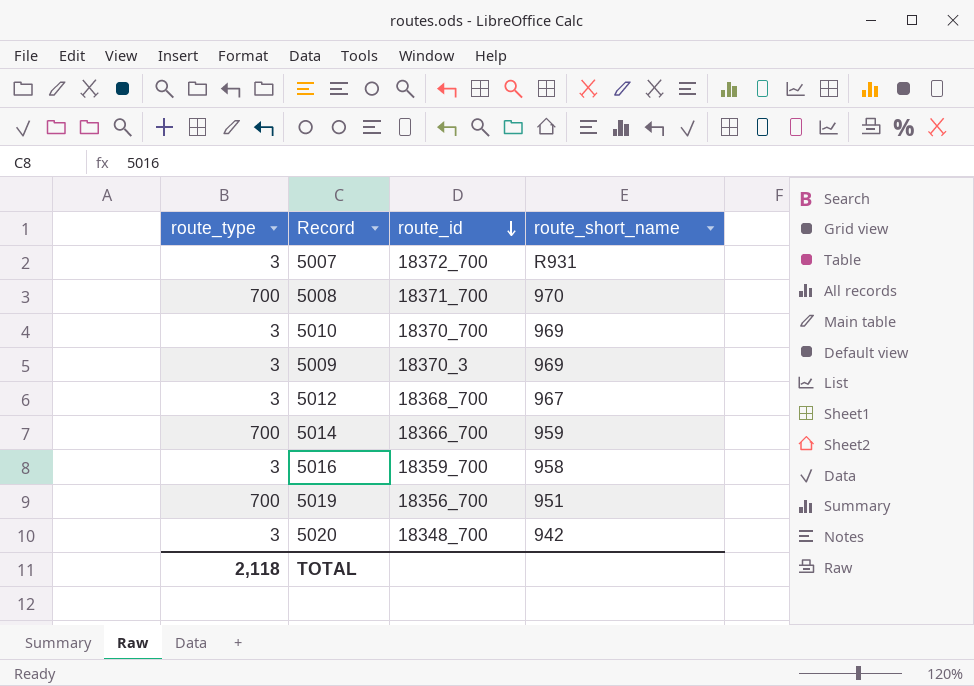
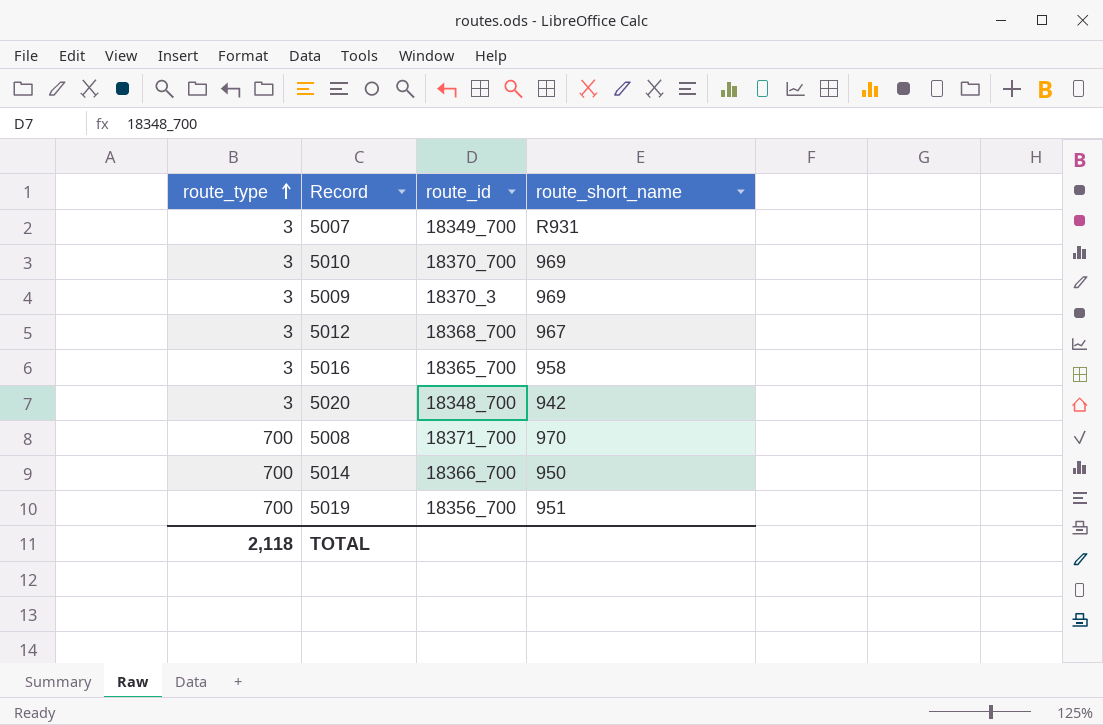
row order: route_id descending -> route_type ascending
5007 | route_id: 18372_700 -> 18349_700
5016 | route_id: 18359_700 -> 18365_700
5014 | route_short_name: 959 -> 950

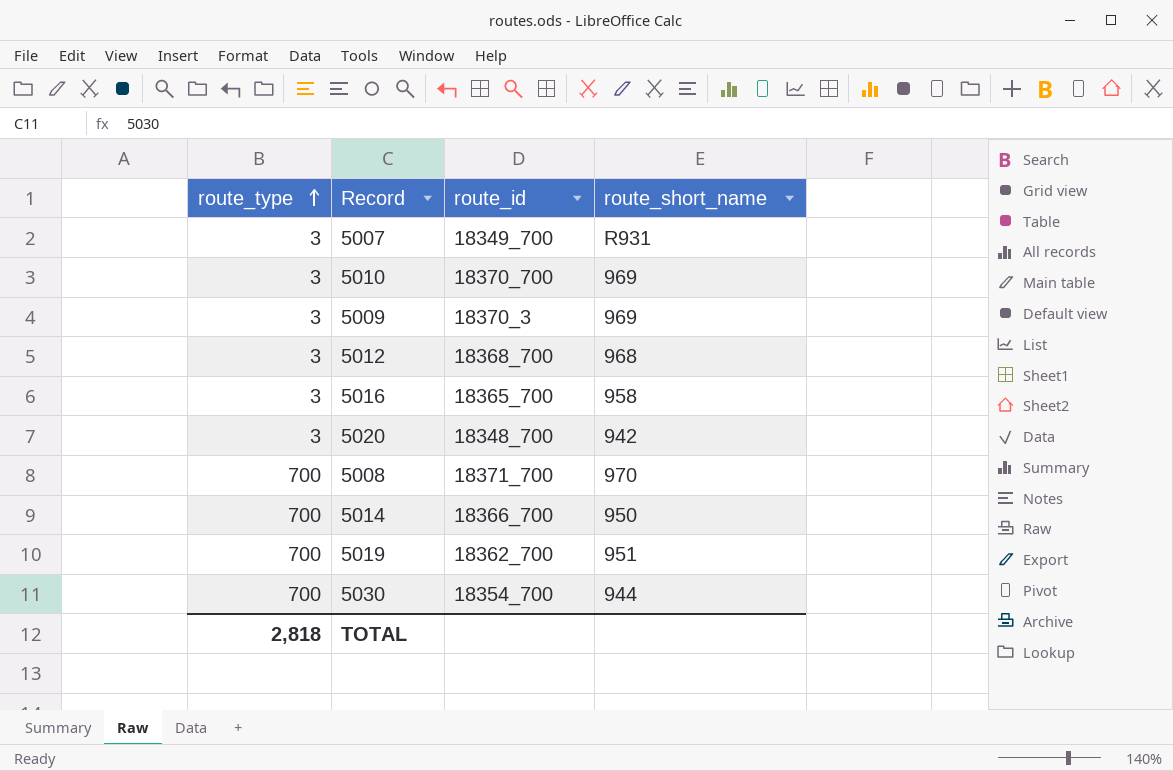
5012 | route_short_name: 967 -> 968
5019 | route_id: 18356_700 -> 18362_700
row 5030: none -> 700 | 18354_700 | 944
TOTAL | route_type: 2,118 -> 2,818

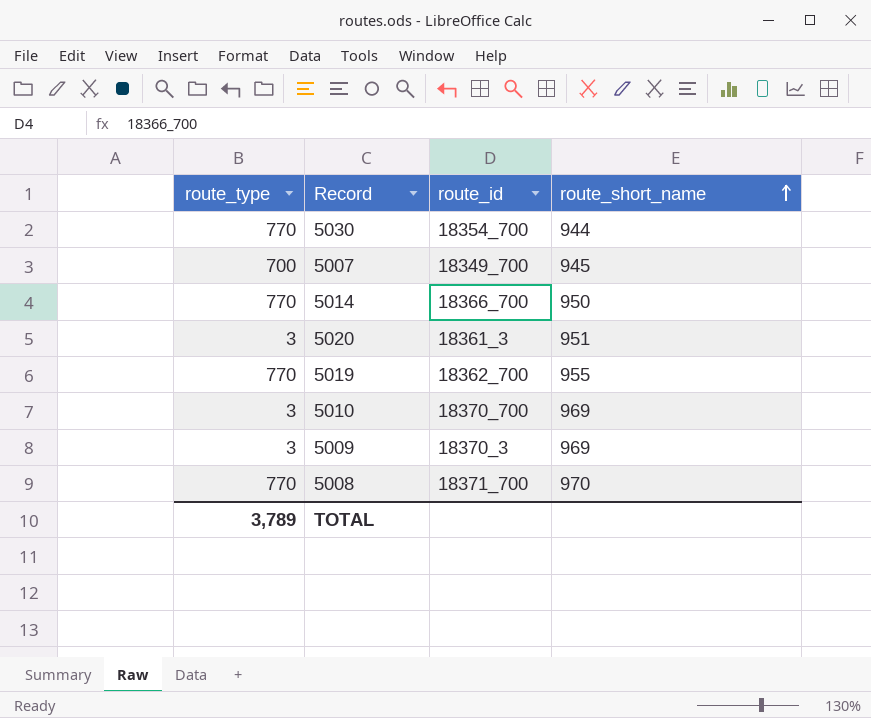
row order: route_type ascending -> route_short_name ascending
row 5012: 3 | 18368_700 | 968 -> none
row 5016: 3 | 18365_700 | 958 -> none
5030 | route_type: 700 -> 770
5007 | route_type: 3 -> 700
5007 | route_short_name: R931 -> 945
5014 | route_type: 700 -> 770
5020 | route_id: 18348_700 -> 18361_3
5020 | route_short_name: 942 -> 951
5019 | route_type: 700 -> 770
5019 | route_short_name: 951 -> 955
5008 | route_type: 700 -> 770
TOTAL | route_type: 2,818 -> 3,789

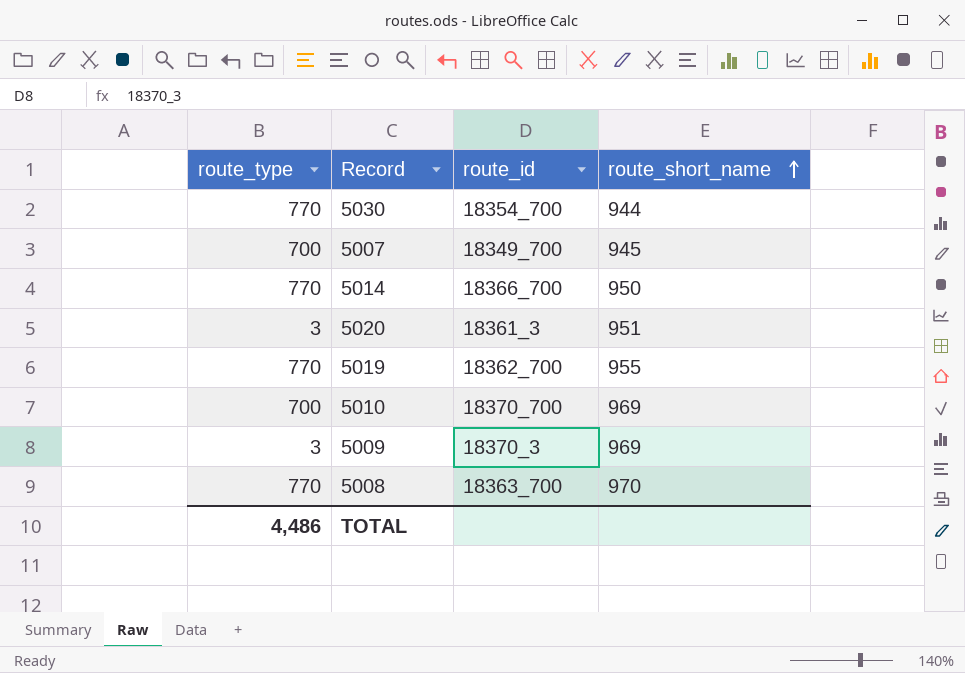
5010 | route_type: 3 -> 700
5008 | route_id: 18371_700 -> 18363_700
TOTAL | route_type: 3,789 -> 4,486

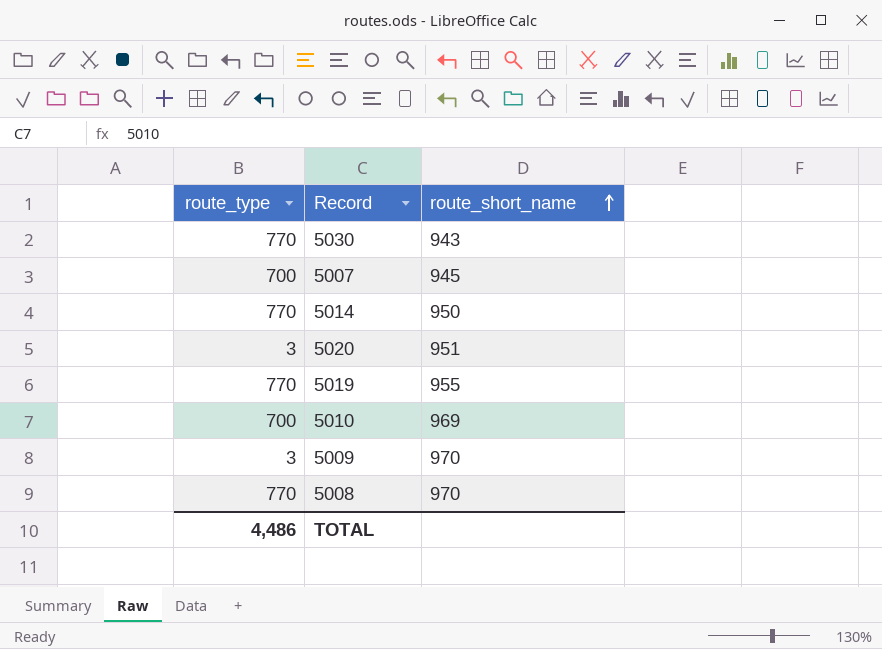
column route_id | position: 3 -> none
5030 | route_short_name: 944 -> 943
5009 | route_short_name: 969 -> 970

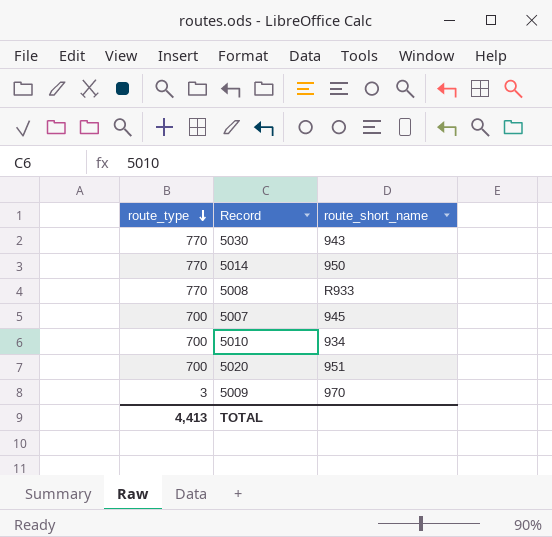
row order: route_short_name ascending -> route_type descending
row 5019: 770 | 955 -> none
5008 | route_short_name: 970 -> R933
5010 | route_short_name: 969 -> 934
5020 | route_type: 3 -> 700
TOTAL | route_type: 4,486 -> 4,413

